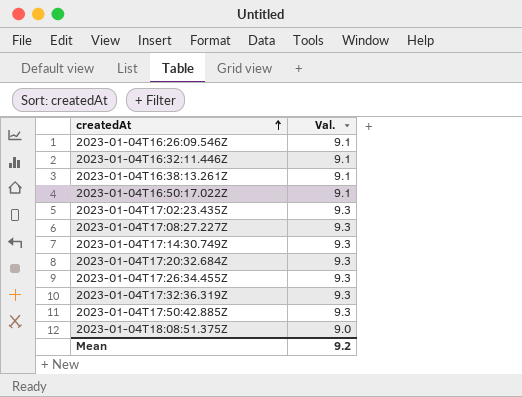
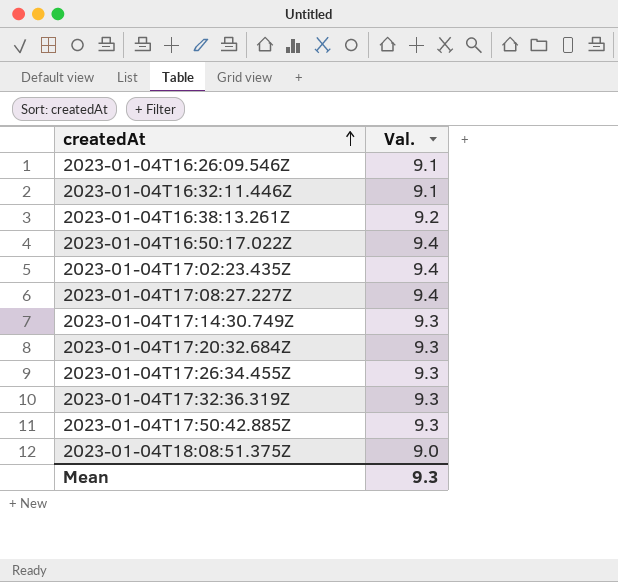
2023-01-04T16:38:13.261Z | Val.: 9.1 -> 9.2
2023-01-04T16:50:17.022Z | Val.: 9.1 -> 9.4
2023-01-04T17:02:23.435Z | Val.: 9.3 -> 9.4
2023-01-04T17:08:27.227Z | Val.: 9.3 -> 9.4
Mean | Val.: 9.2 -> 9.3

